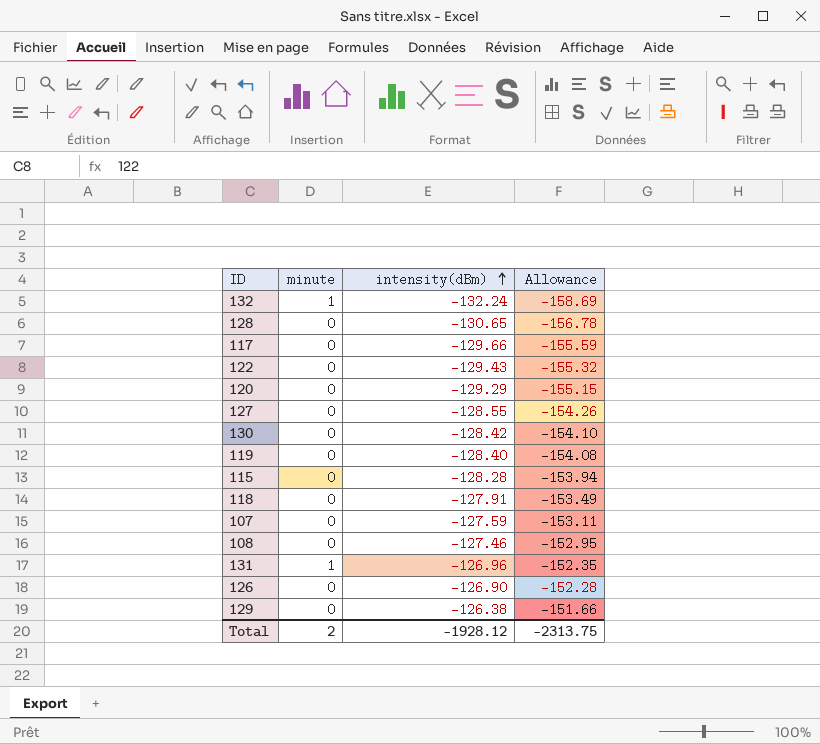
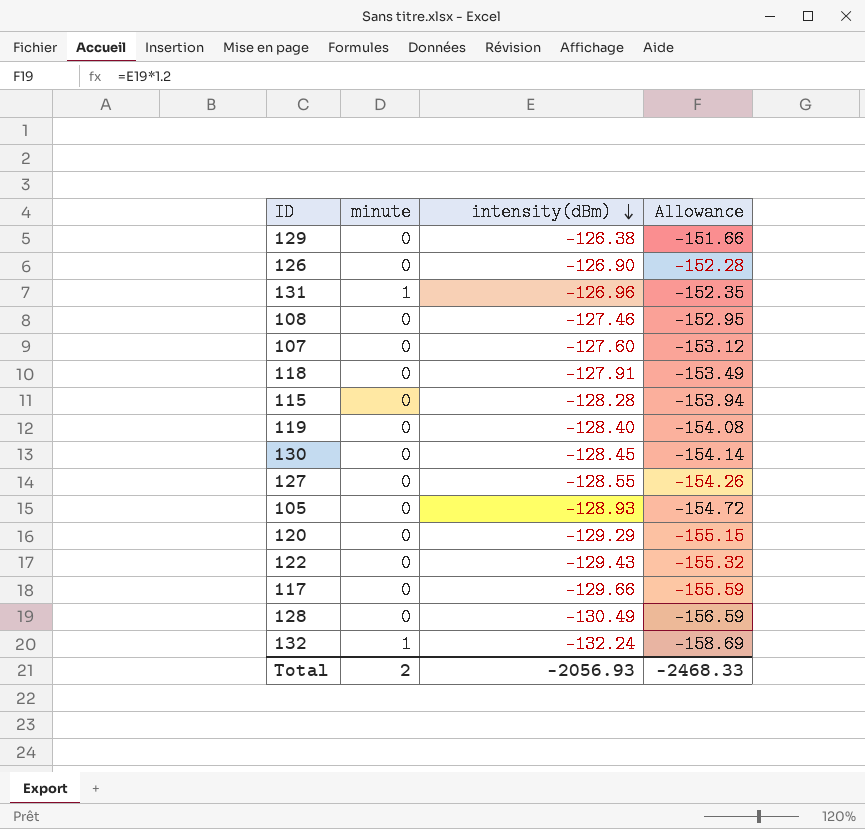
row order: intensity(dBm) ascending -> intensity(dBm) descending
107 | intensity(dBm): -127.59 -> -127.60
107 | Allowance: -153.11 -> -153.12
130 | intensity(dBm): -128.42 -> -128.45
130 | Allowance: -154.10 -> -154.14
row 105: none -> 0 | -128.93 | -154.72
128 | intensity(dBm): -130.65 -> -130.49
128 | Allowance: -156.78 -> -156.59
Total | intensity(dBm): -1928.12 -> -2056.93
Total | Allowance: -2313.75 -> -2468.33

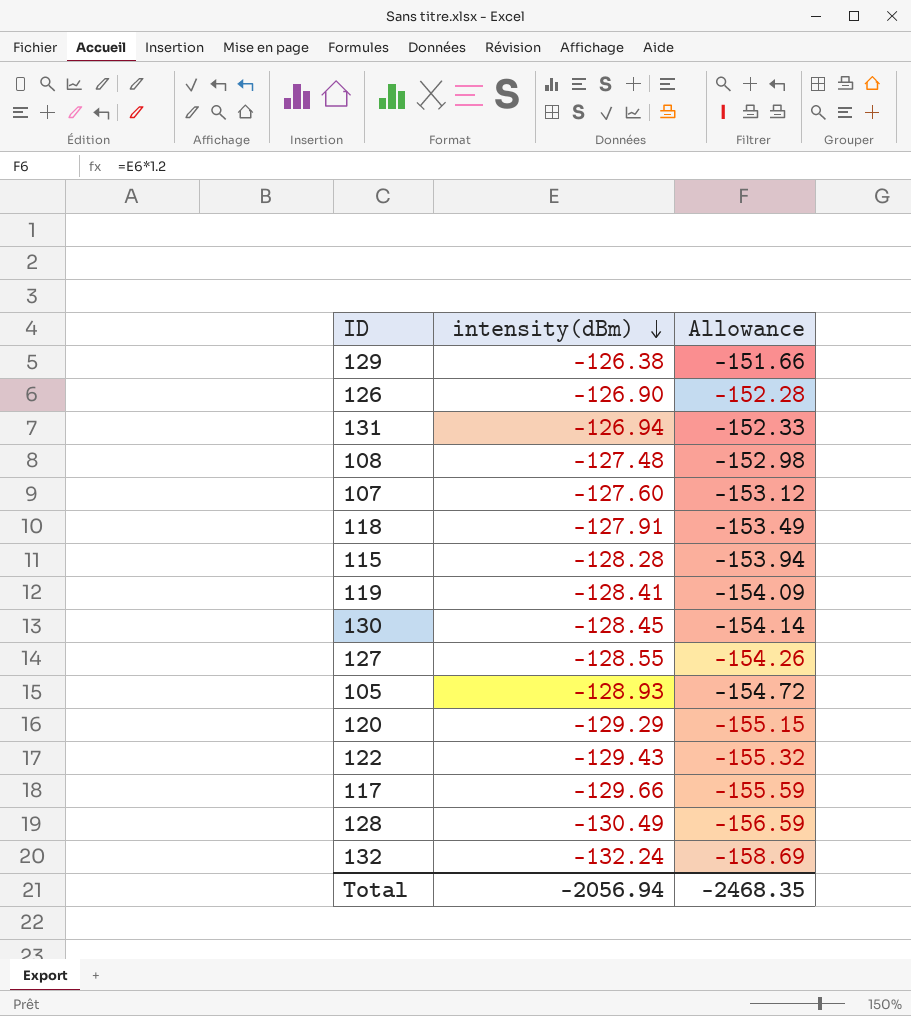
column minute | position: 2 -> none
131 | intensity(dBm): -126.96 -> -126.94
131 | Allowance: -152.35 -> -152.33
108 | intensity(dBm): -127.46 -> -127.48
108 | Allowance: -152.95 -> -152.98
119 | intensity(dBm): -128.40 -> -128.41
119 | Allowance: -154.08 -> -154.09
Total | intensity(dBm): -2056.93 -> -2056.94
Total | Allowance: -2468.33 -> -2468.35

